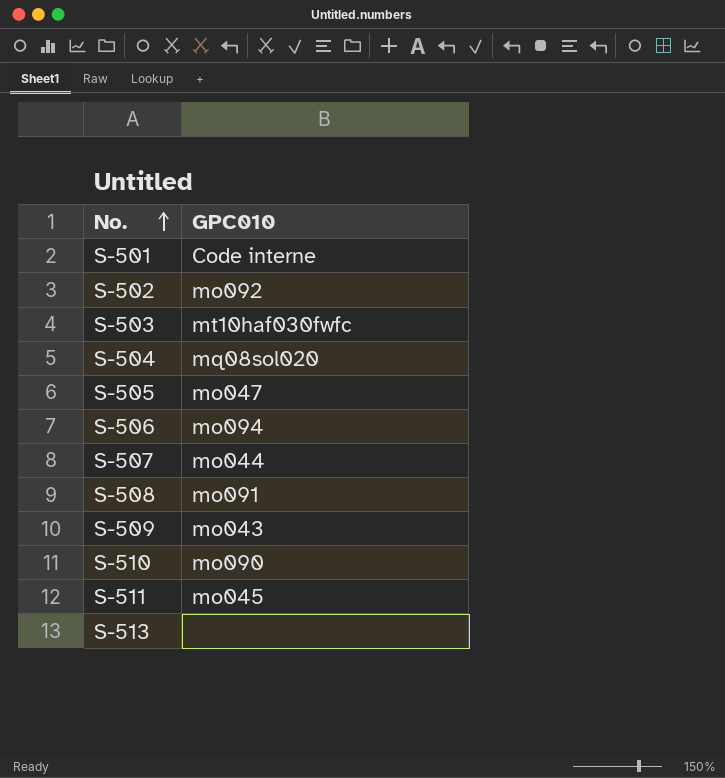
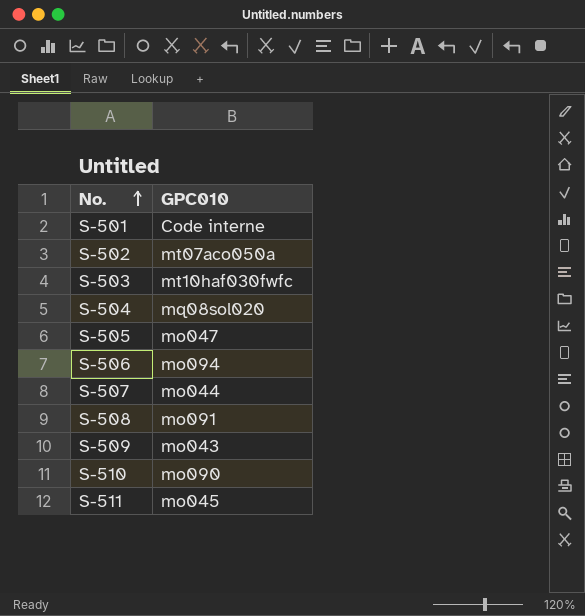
row S-513: none -> none
S-502 | GPC010: mo092 -> mt07aco050a

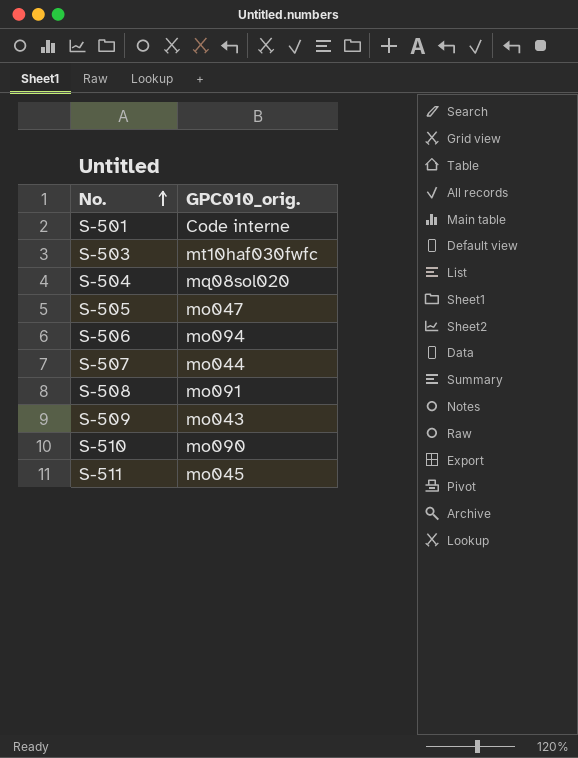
column name: GPC010 -> GPC010_orig.
row S-502: mt07aco050a -> none

